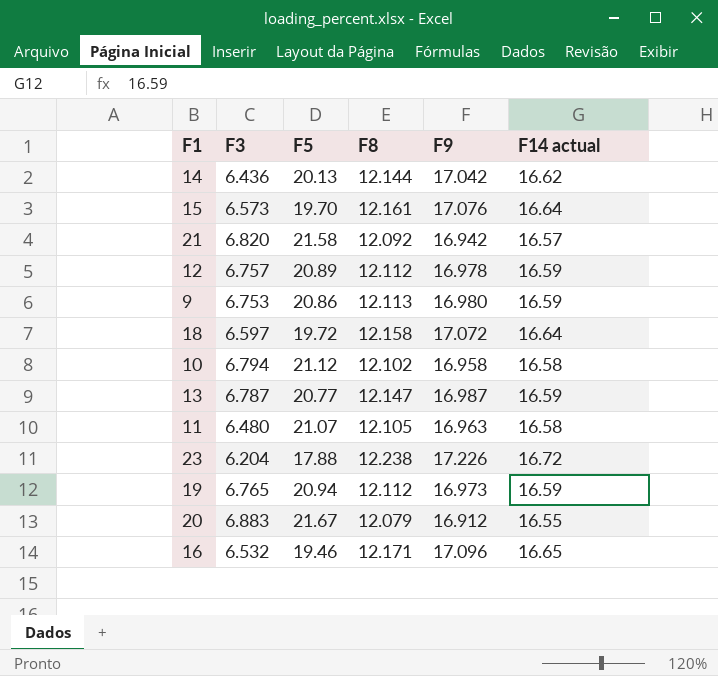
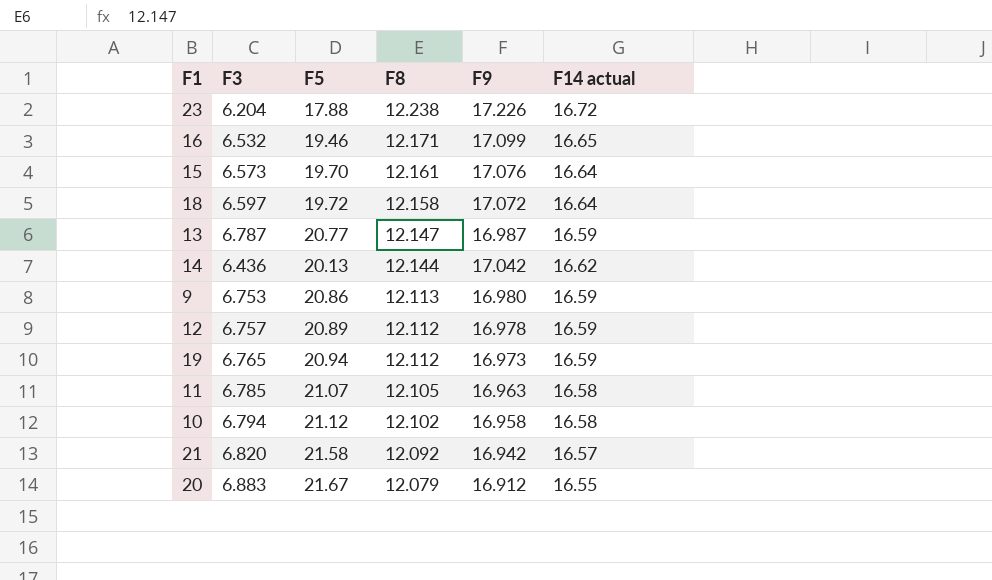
row order: none -> F8 descending
16 | F9: 17.096 -> 17.099
11 | F3: 6.480 -> 6.785

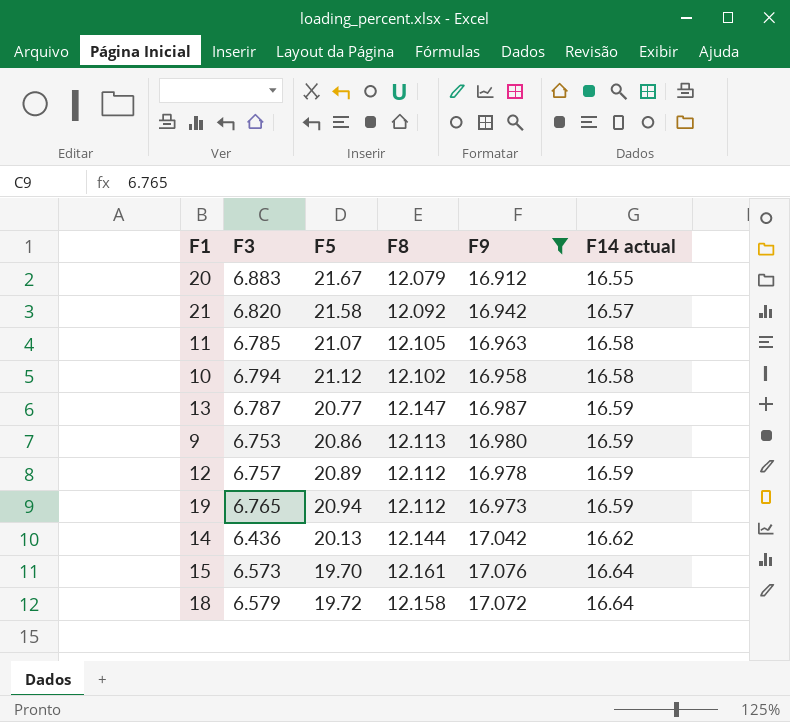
filter: none -> F9 <= 17.076
row order: F8 descending -> F14 actual ascending
18 | F3: 6.597 -> 6.579

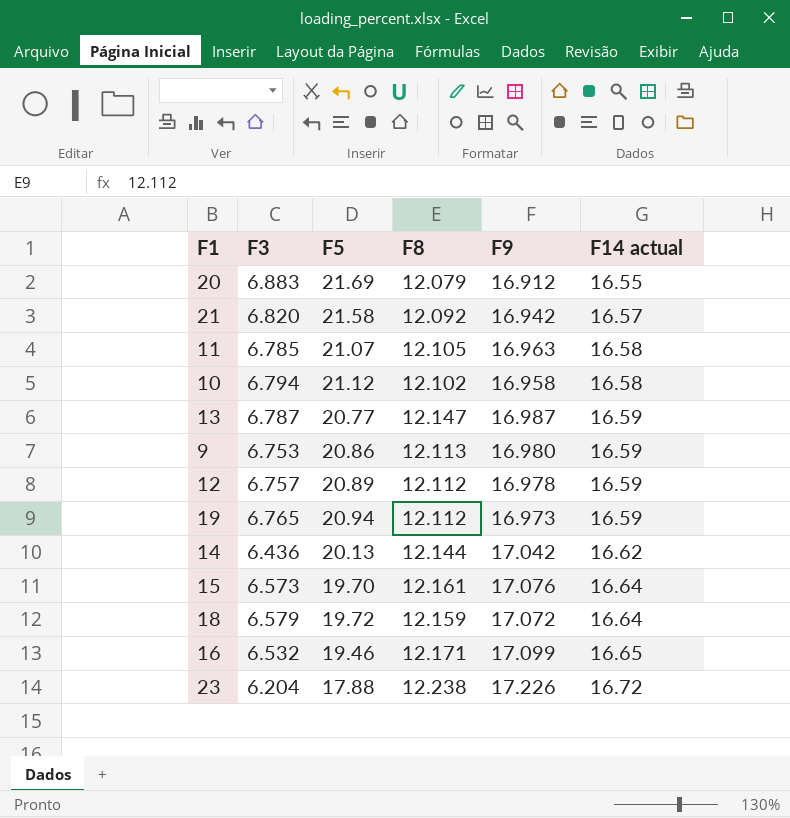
filter: F9 <= 17.076 -> none
20 | F5: 21.67 -> 21.69
18 | F8: 12.158 -> 12.159

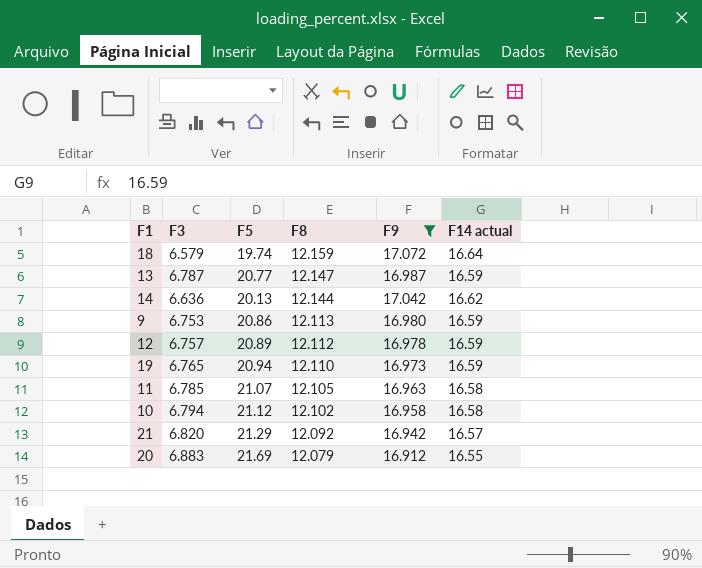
filter: none -> F9 <= 17.072
row order: F14 actual ascending -> F8 descending
18 | F5: 19.72 -> 19.74
14 | F3: 6.436 -> 6.636
19 | F8: 12.112 -> 12.110
21 | F5: 21.58 -> 21.29

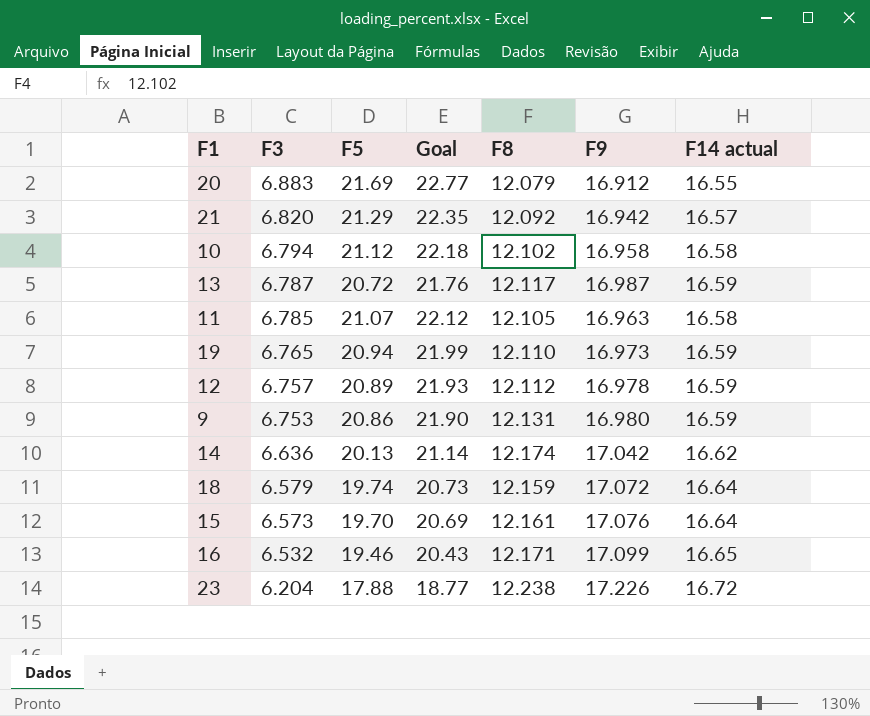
filter: F9 <= 17.072 -> none
row order: F8 descending -> F3 descending
column Goal | formula: none -> [F5] * 1.05
13 | F5: 20.77 -> 20.72
13 | F8: 12.147 -> 12.117
9 | F8: 12.113 -> 12.131
14 | F8: 12.144 -> 12.174

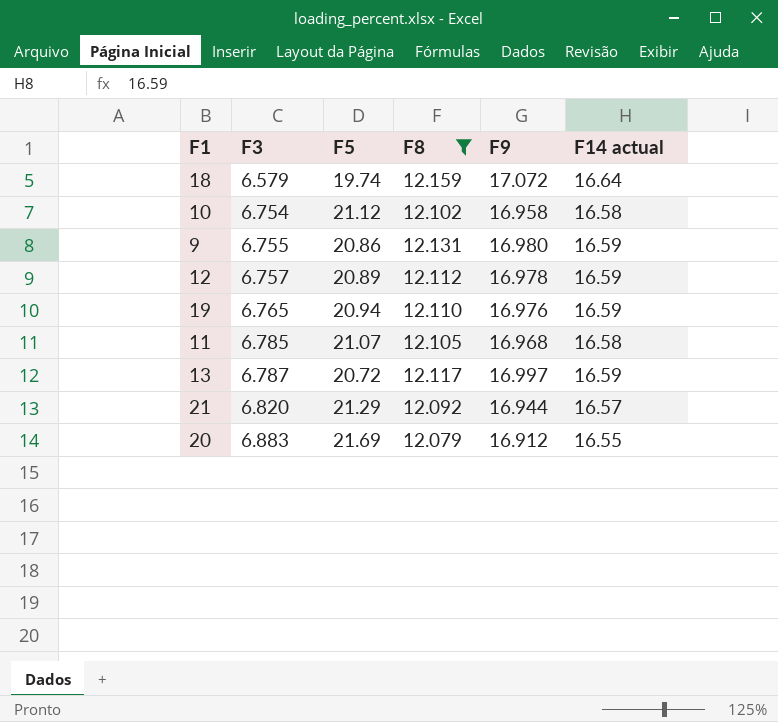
filter: none -> F8 <= 12.159
row order: F3 descending -> F3 ascending
column Goal | formula: [F5] * 1.05 -> none
10 | F3: 6.794 -> 6.754
9 | F3: 6.753 -> 6.755
19 | F9: 16.973 -> 16.976
11 | F9: 16.963 -> 16.968
13 | F9: 16.987 -> 16.997
21 | F9: 16.942 -> 16.944

